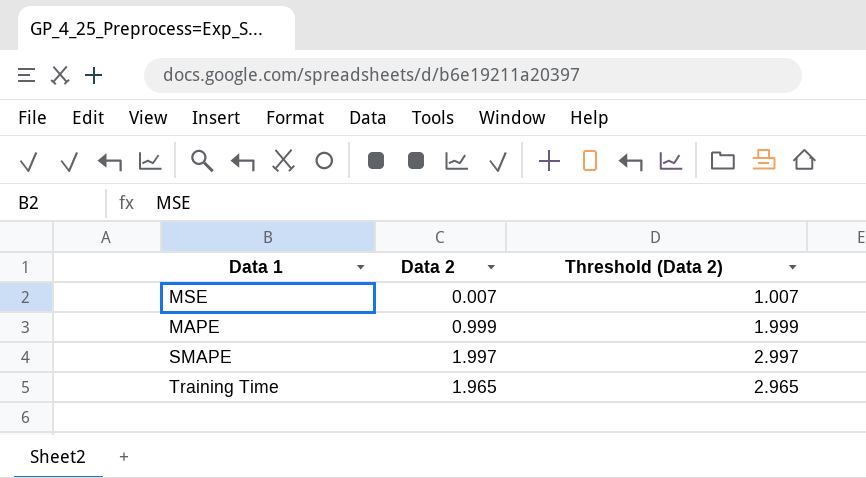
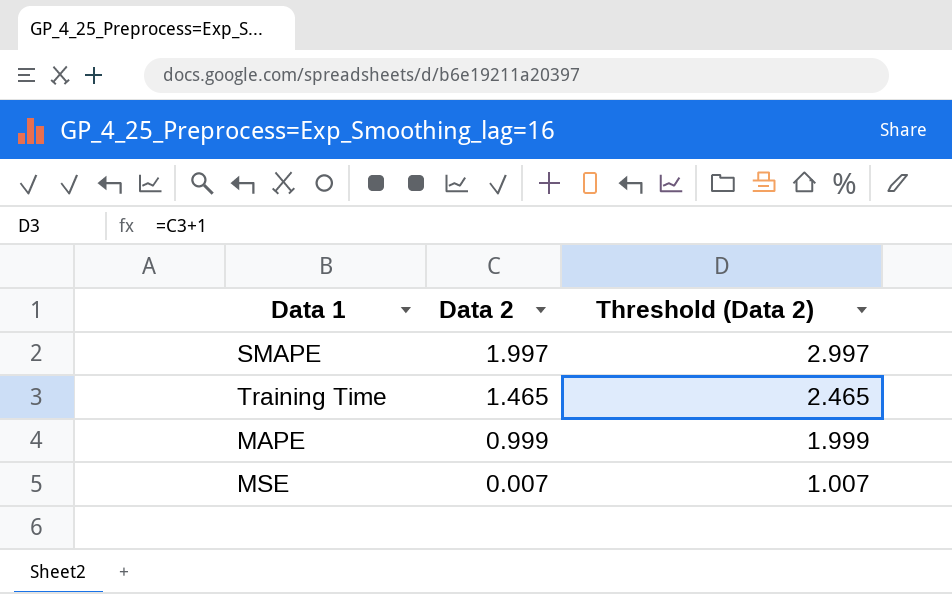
row order: none -> Data 2 descending
Training Time | Data 2: 1.965 -> 1.465
Training Time | Threshold (Data 2): 2.965 -> 2.465

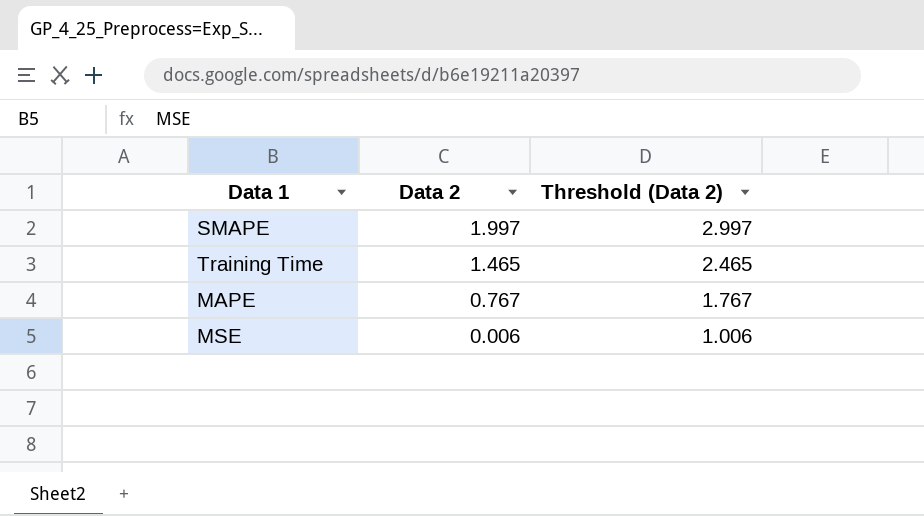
MAPE | Data 2: 0.999 -> 0.767
MAPE | Threshold (Data 2): 1.999 -> 1.767
MSE | Data 2: 0.007 -> 0.006
MSE | Threshold (Data 2): 1.007 -> 1.006

